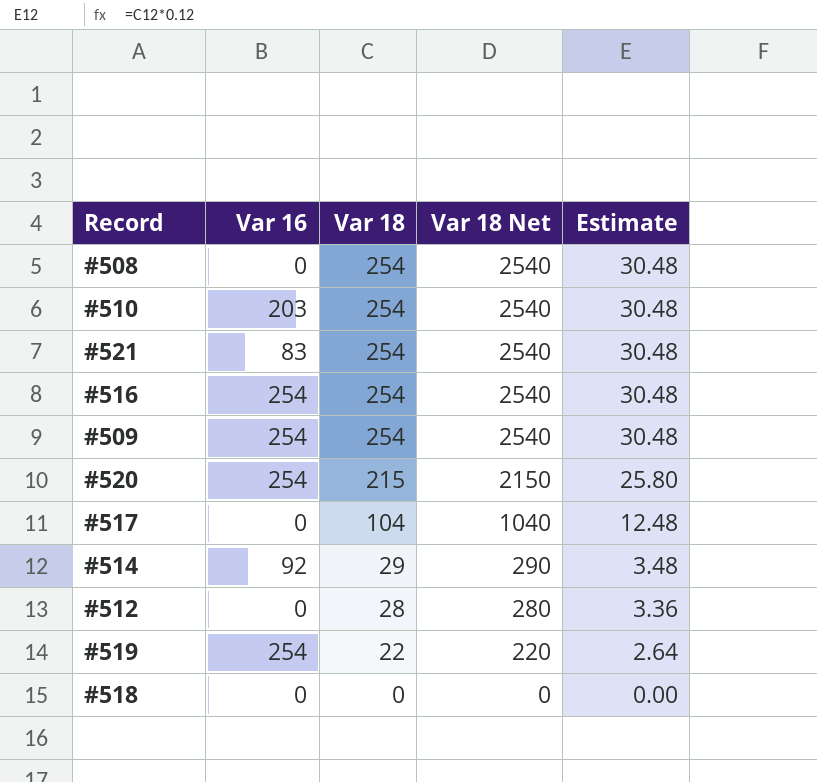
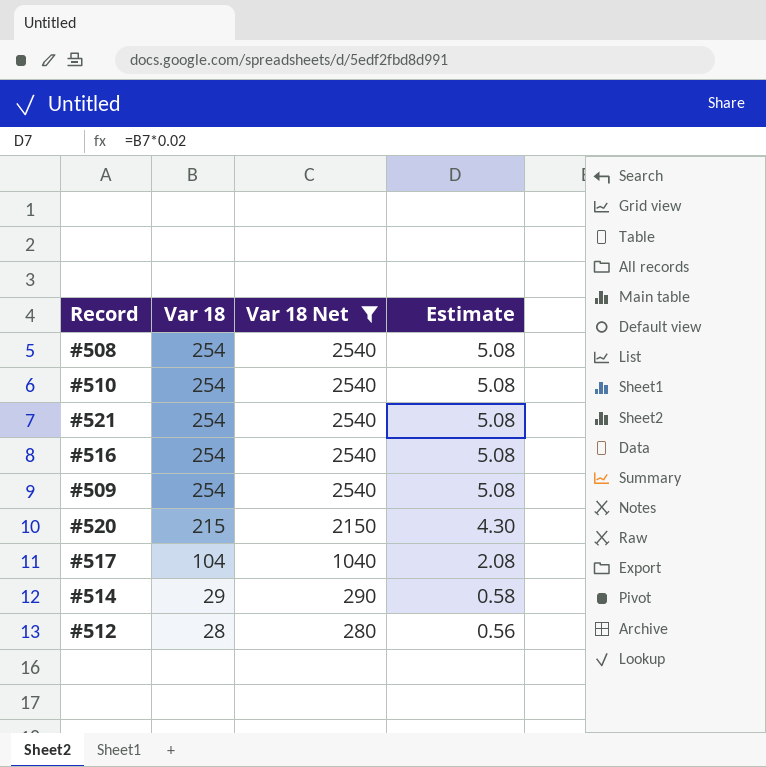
filter: none -> Var 18 Net >= 280
column Var 16 | position: 2 -> none
column Estimate | formula: [Var 18] * 0.12 -> [Var 18] * 0.02

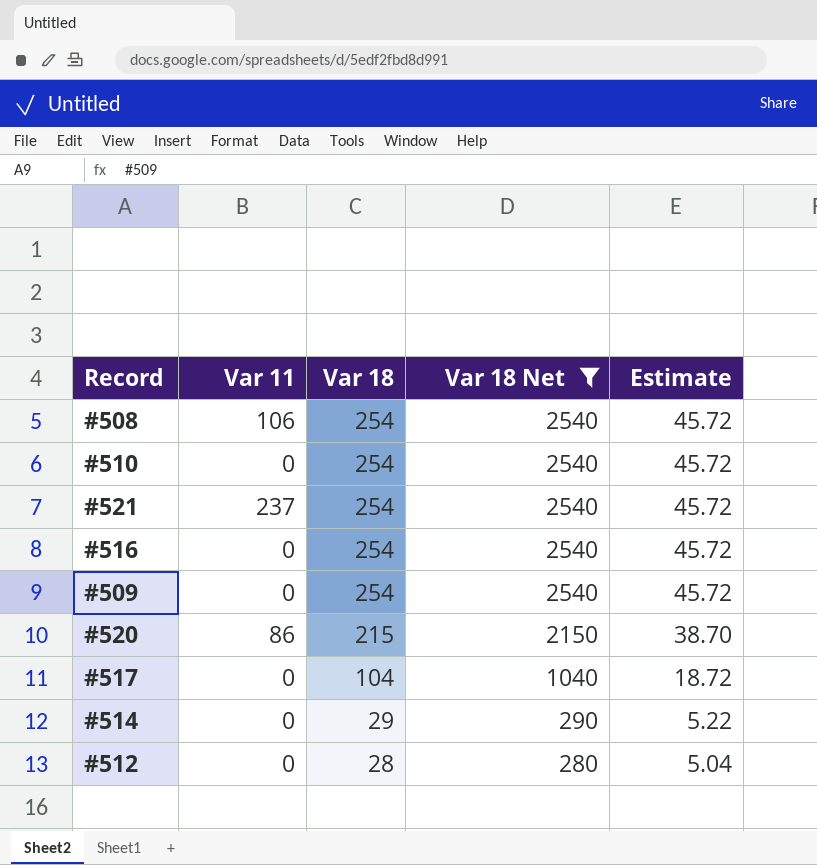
column Var 11 | position: none -> 2
column Estimate | formula: [Var 18] * 0.02 -> [Var 18] * 0.18

